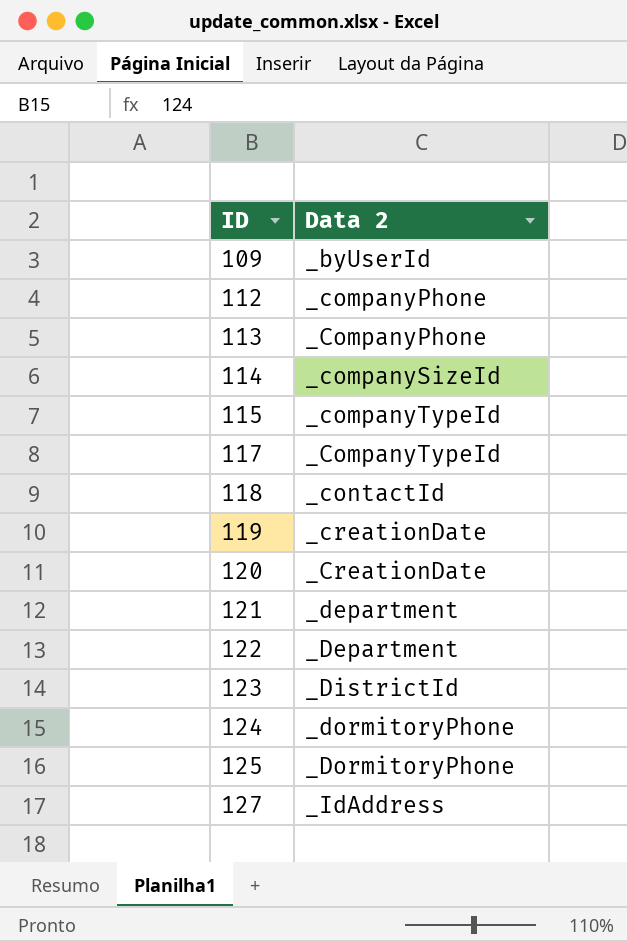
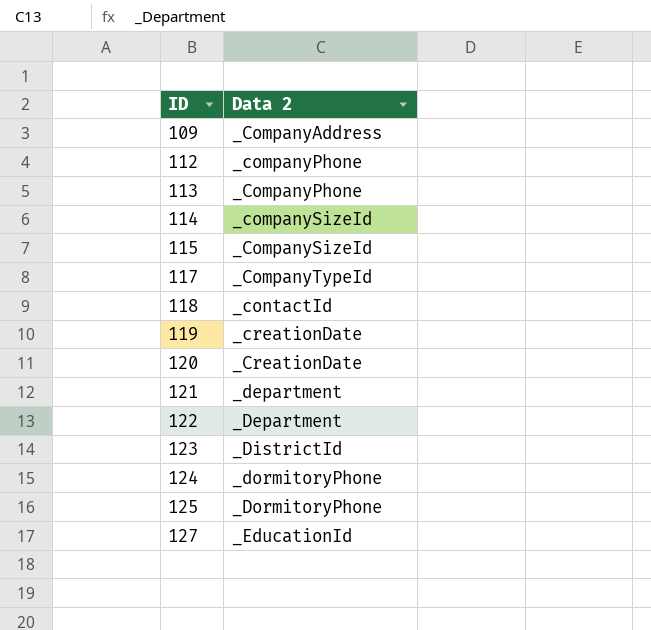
109 | Data 2: _byUserId -> _CompanyAddress
115 | Data 2: _companyTypeId -> _CompanySizeId
127 | Data 2: _IdAddress -> _EducationId

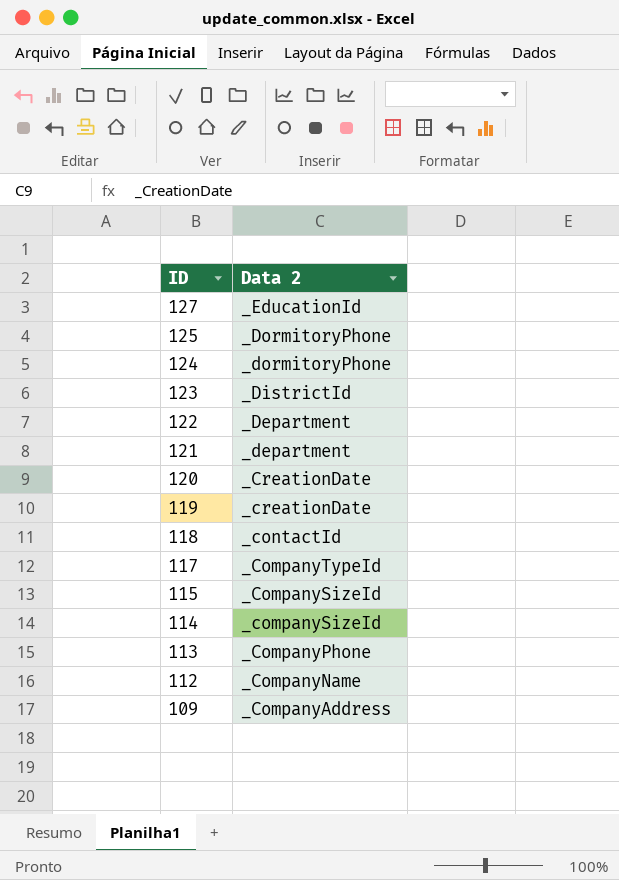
row order: ID ascending -> ID descending
112 | Data 2: _companyPhone -> _CompanyName

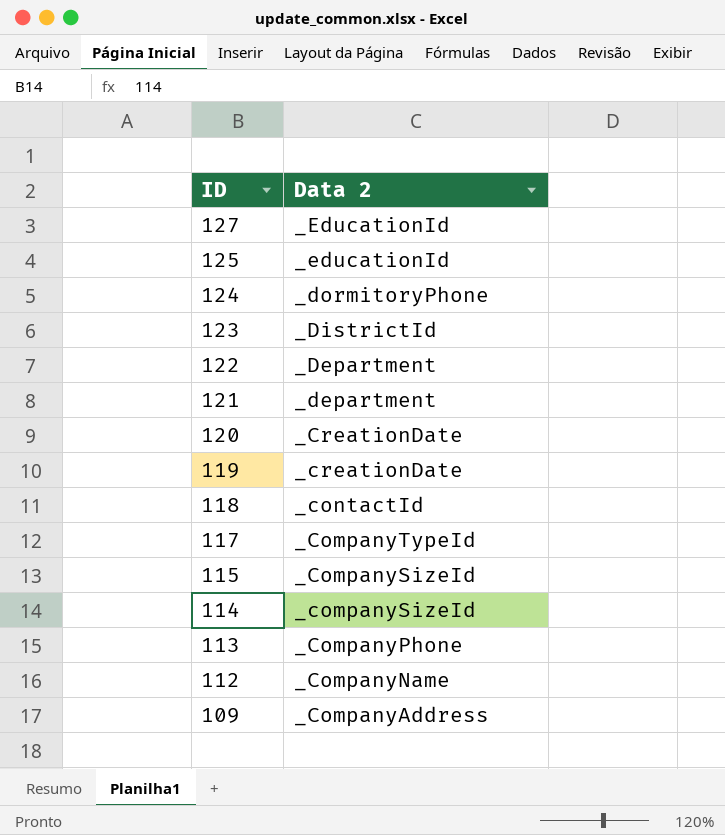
125 | Data 2: _DormitoryPhone -> _educationId

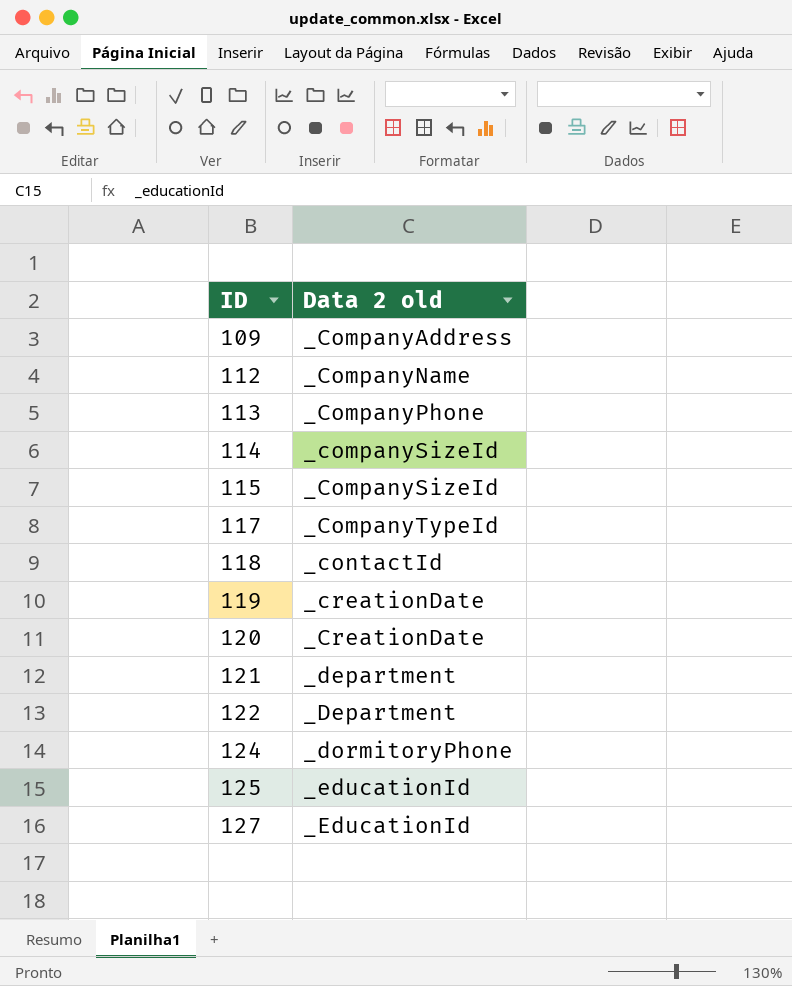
row order: ID descending -> ID ascending
column name: Data 2 -> Data 2 old
row 123: _DistrictId -> none

